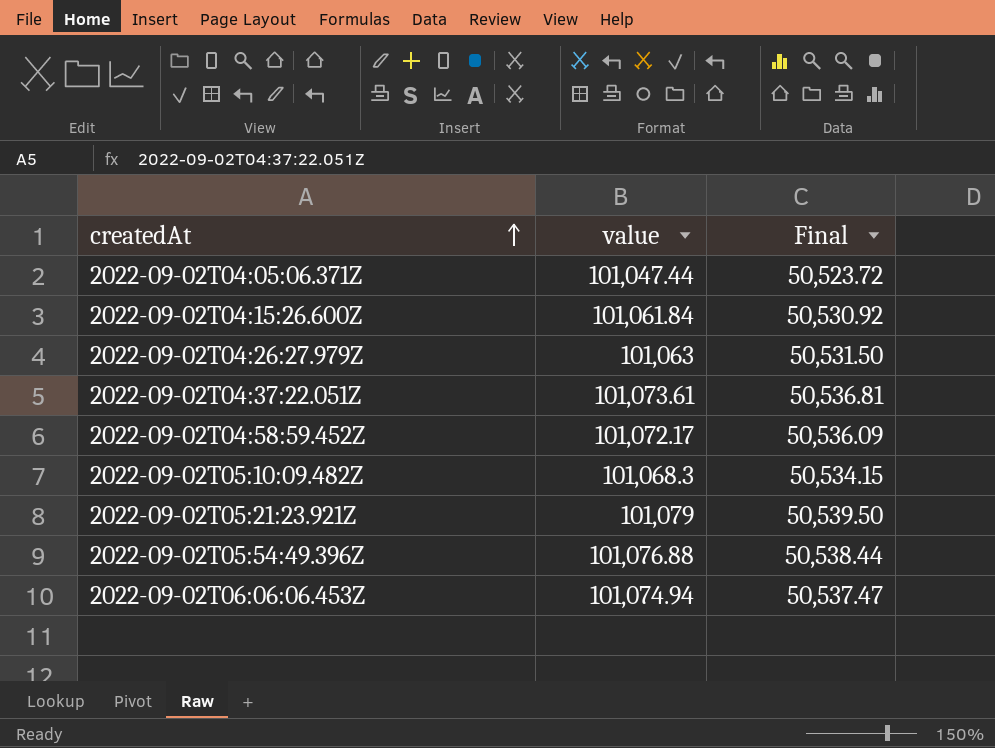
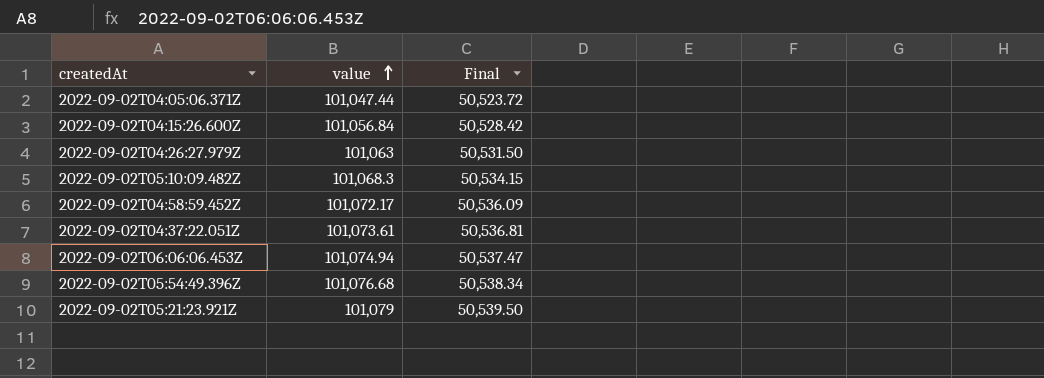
row order: createdAt ascending -> value ascending
2022-09-02T04:15:26.600Z | value: 101,061.84 -> 101,056.84
2022-09-02T04:15:26.600Z | Final: 50,530.92 -> 50,528.42
2022-09-02T05:54:49.396Z | value: 101,076.88 -> 101,076.68
2022-09-02T05:54:49.396Z | Final: 50,538.44 -> 50,538.34

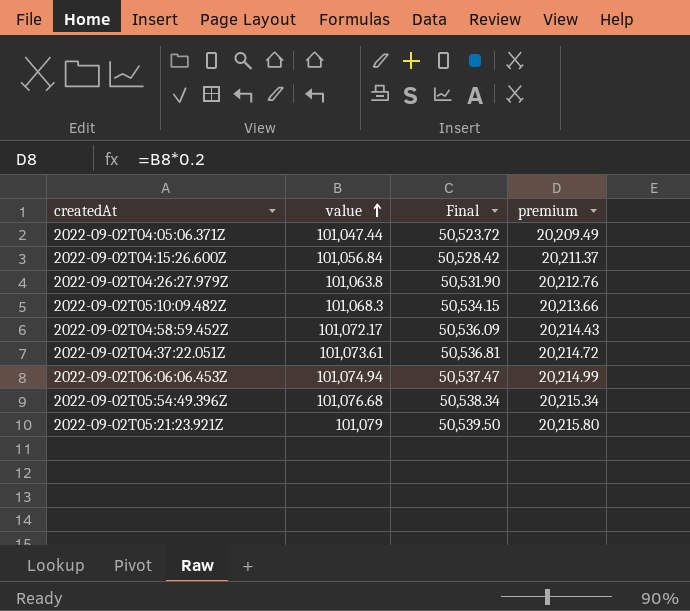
column premium | formula: none -> [value] * 0.2
2022-09-02T04:26:27.979Z | value: 101,063 -> 101,063.8
2022-09-02T04:26:27.979Z | Final: 50,531.50 -> 50,531.90

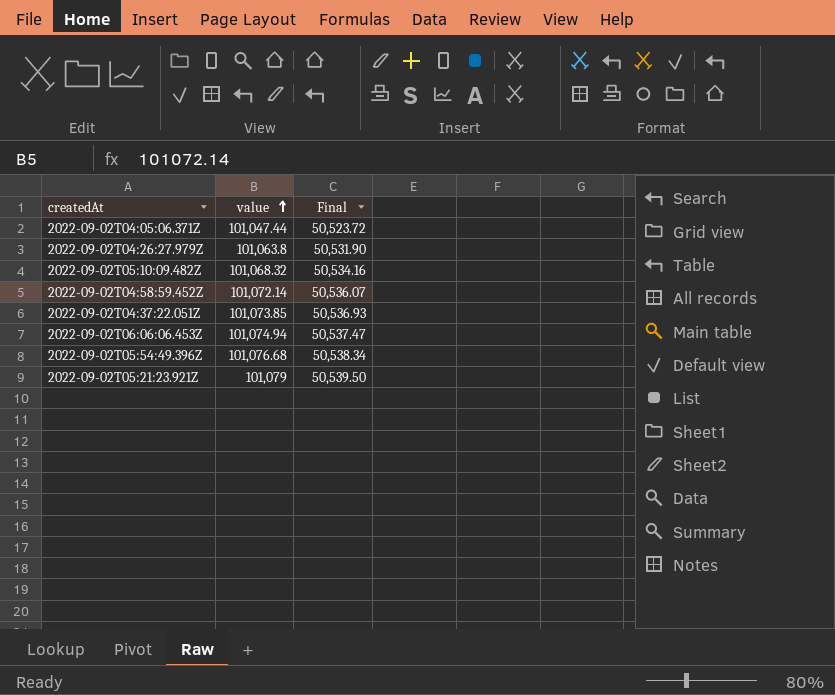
column premium | formula: [value] * 0.2 -> none
row 2022-09-02T04:15:26.600Z: 101,056.84 | 50,528.42 | 20,211.37 -> none
2022-09-02T05:10:09.482Z | value: 101,068.3 -> 101,068.32
2022-09-02T05:10:09.482Z | Final: 50,534.15 -> 50,534.16
2022-09-02T04:58:59.452Z | value: 101,072.17 -> 101,072.14
2022-09-02T04:58:59.452Z | Final: 50,536.09 -> 50,536.07
2022-09-02T04:37:22.051Z | value: 101,073.61 -> 101,073.85
2022-09-02T04:37:22.051Z | Final: 50,536.81 -> 50,536.93

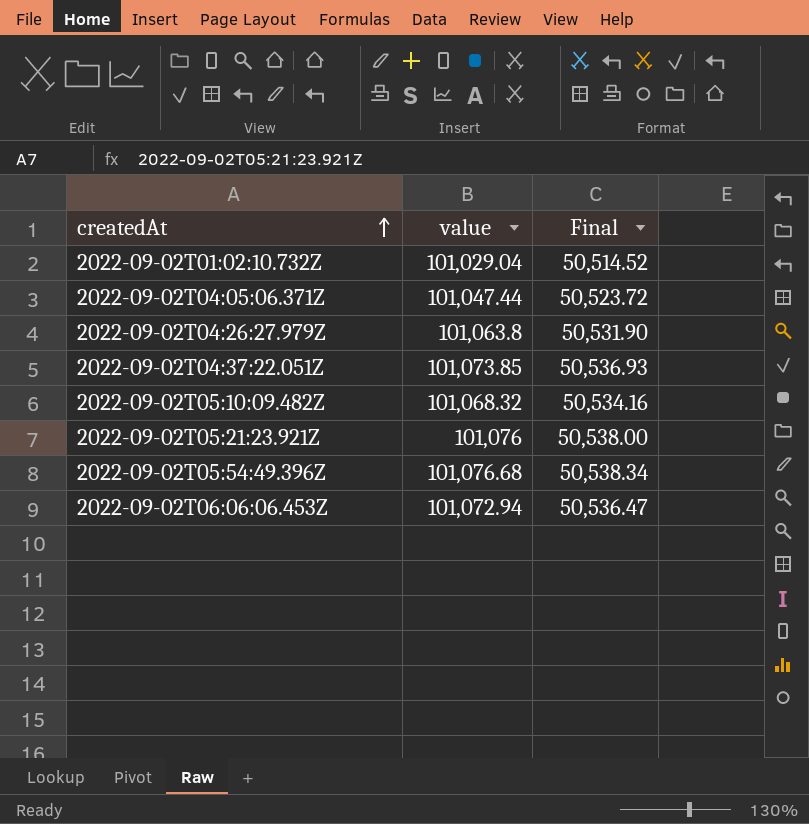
row order: value ascending -> createdAt ascending
row 2022-09-02T04:58:59.452Z: 101,072.14 | 50,536.07 -> none
row 2022-09-02T01:02:10.732Z: none -> 101,029.04 | 50,514.52
2022-09-02T05:21:23.921Z | value: 101,079 -> 101,076
2022-09-02T05:21:23.921Z | Final: 50,539.50 -> 50,538.00
2022-09-02T06:06:06.453Z | value: 101,074.94 -> 101,072.94
2022-09-02T06:06:06.453Z | Final: 50,537.47 -> 50,536.47

